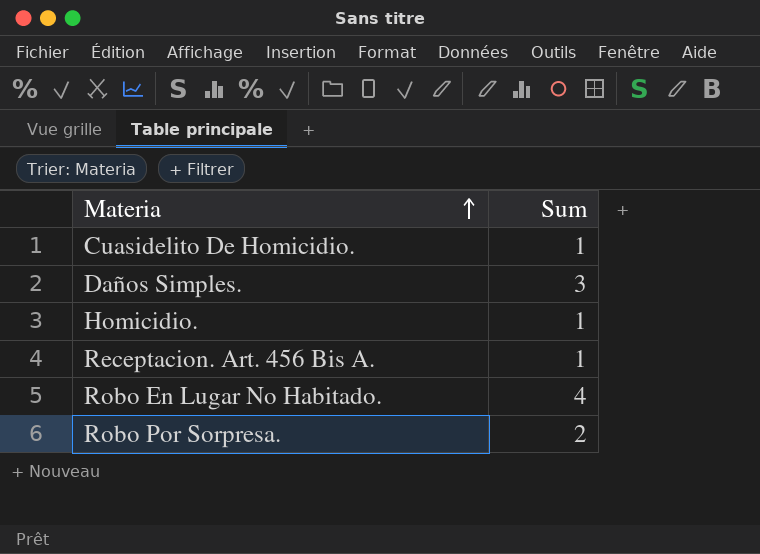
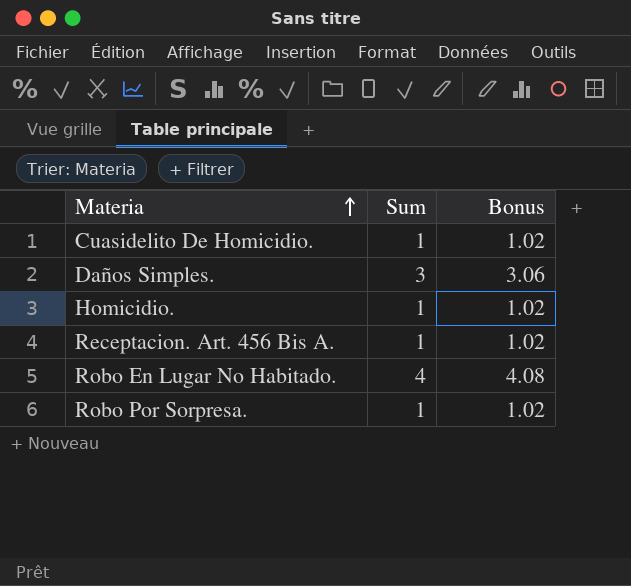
column Bonus | formula: none -> [Sum] * 1.02
Robo Por Sorpresa. | Sum: 2 -> 1

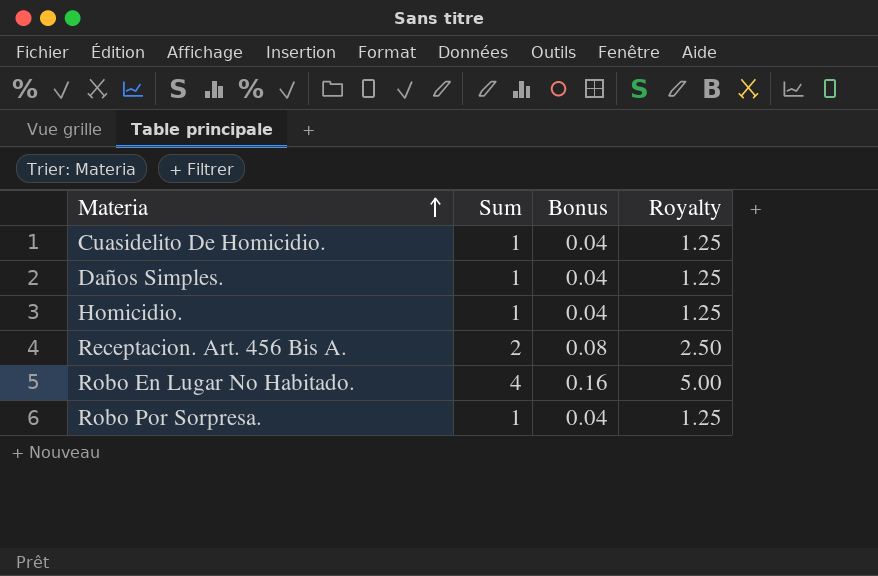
column Bonus | formula: [Sum] * 1.02 -> [Sum] * 0.04
column Royalty | formula: none -> [Sum] * 1.25
Daños Simples. | Sum: 3 -> 1
Receptacion. Art. 456 Bis A. | Sum: 1 -> 2

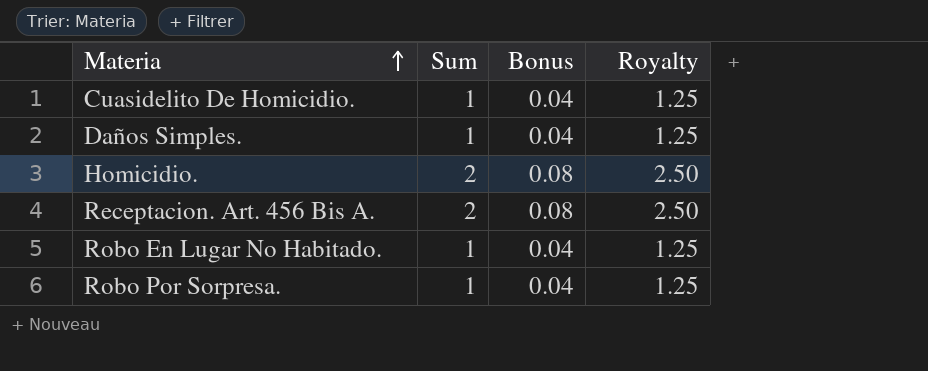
Homicidio. | Sum: 1 -> 2
Homicidio. | Bonus: 0.04 -> 0.08
Homicidio. | Royalty: 1.25 -> 2.50
Robo En Lugar No Habitado. | Sum: 4 -> 1
Robo En Lugar No Habitado. | Bonus: 0.16 -> 0.04
Robo En Lugar No Habitado. | Royalty: 5.00 -> 1.25

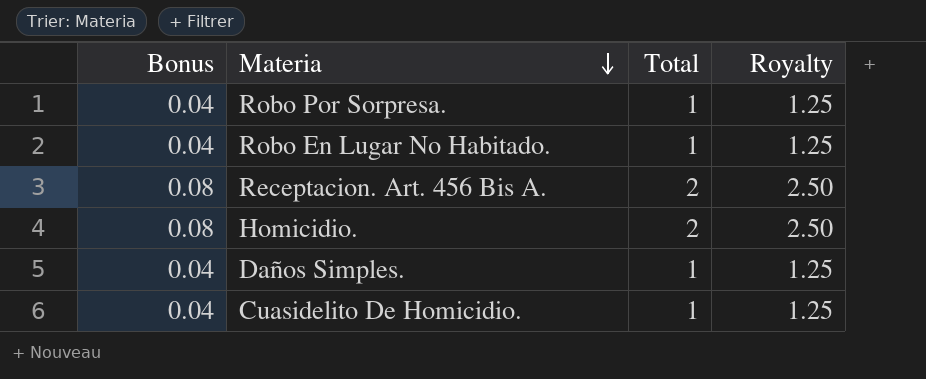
row order: Materia ascending -> Materia descending
column Bonus | position: 3 -> 1
column name: Sum -> Total

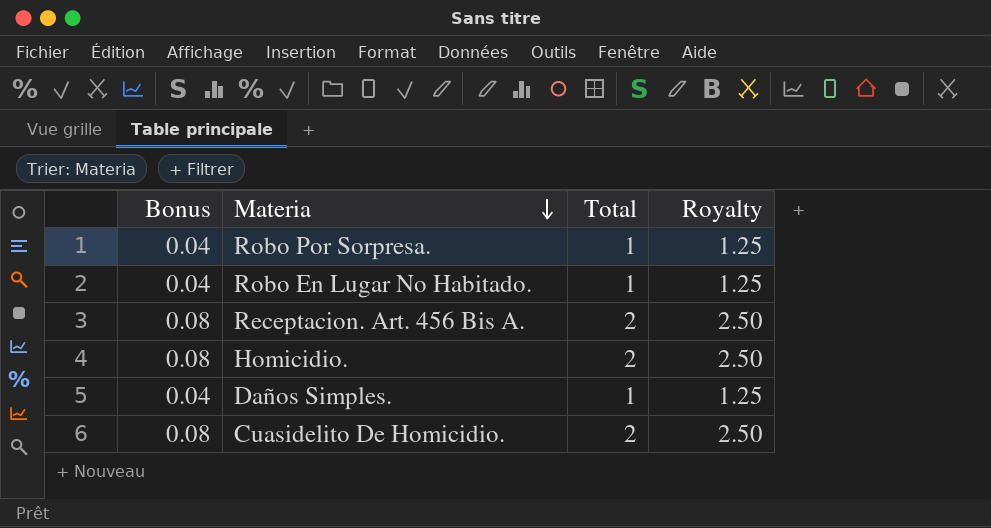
Cuasidelito De Homicidio. | Bonus: 0.04 -> 0.08
Cuasidelito De Homicidio. | Total: 1 -> 2
Cuasidelito De Homicidio. | Royalty: 1.25 -> 2.50

